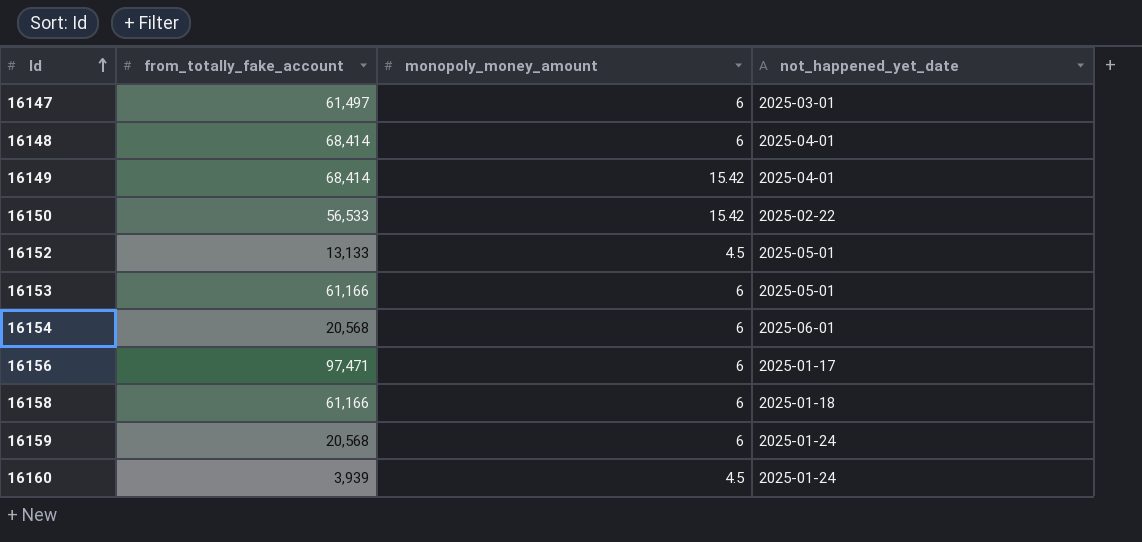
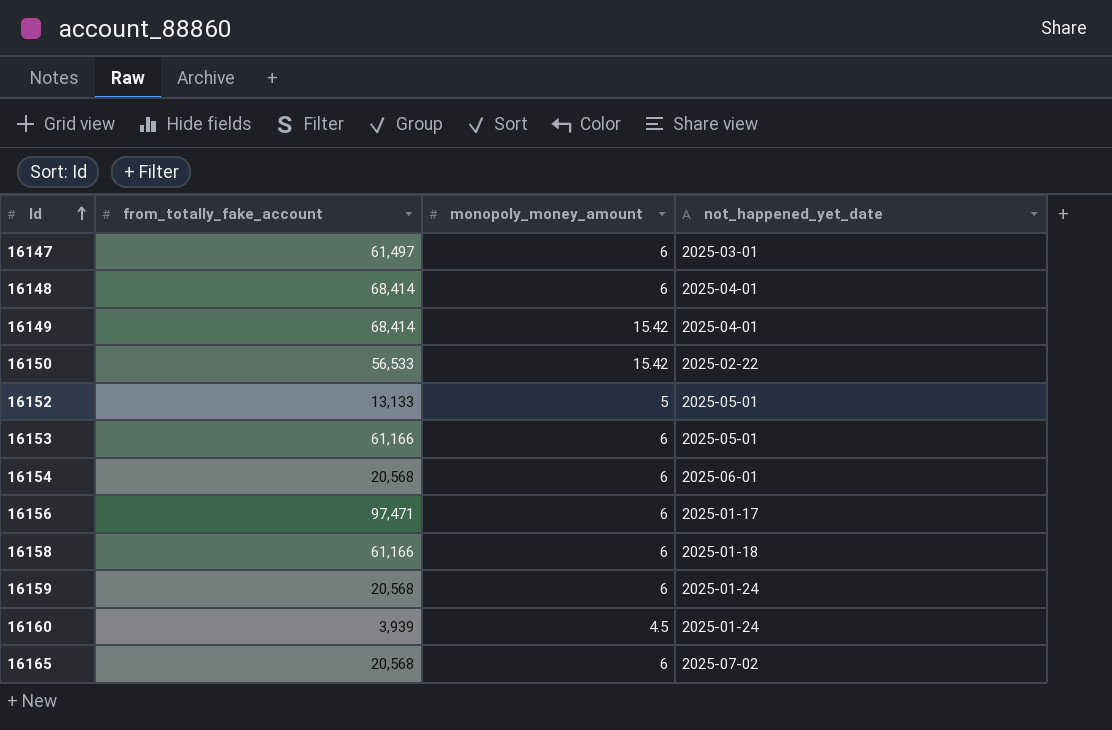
16152 | monopoly_money_amount: 4.5 -> 5
row 16165: none -> 20,568 | 6 | 2025-07-02

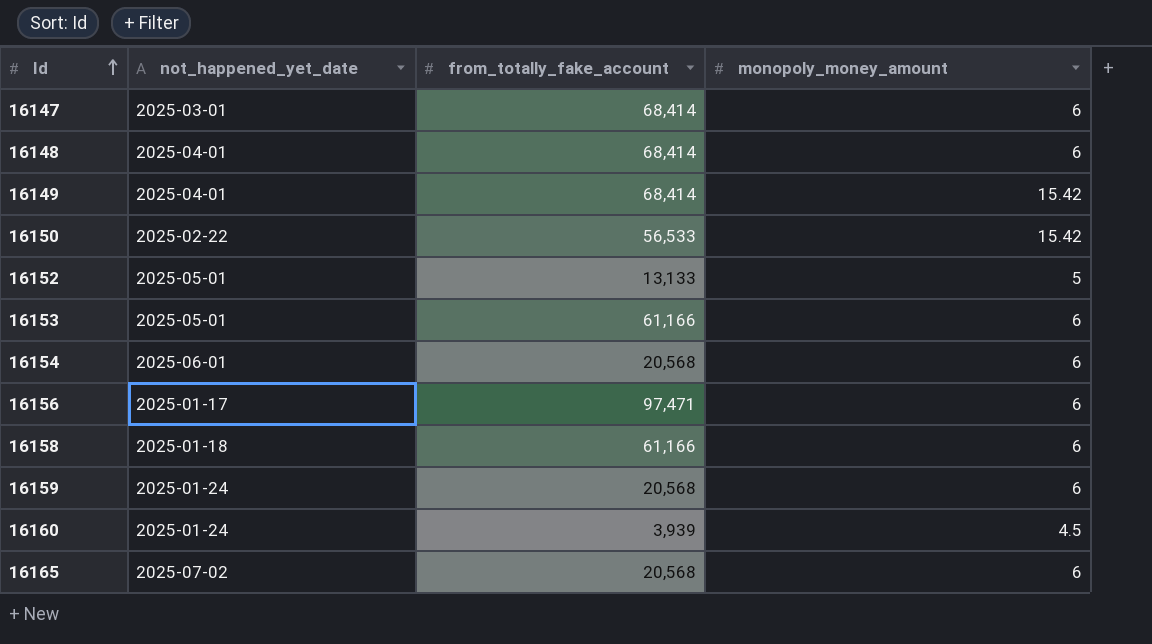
column not_happened_yet_date | position: 4 -> 2
16147 | from_totally_fake_account: 61,497 -> 68,414

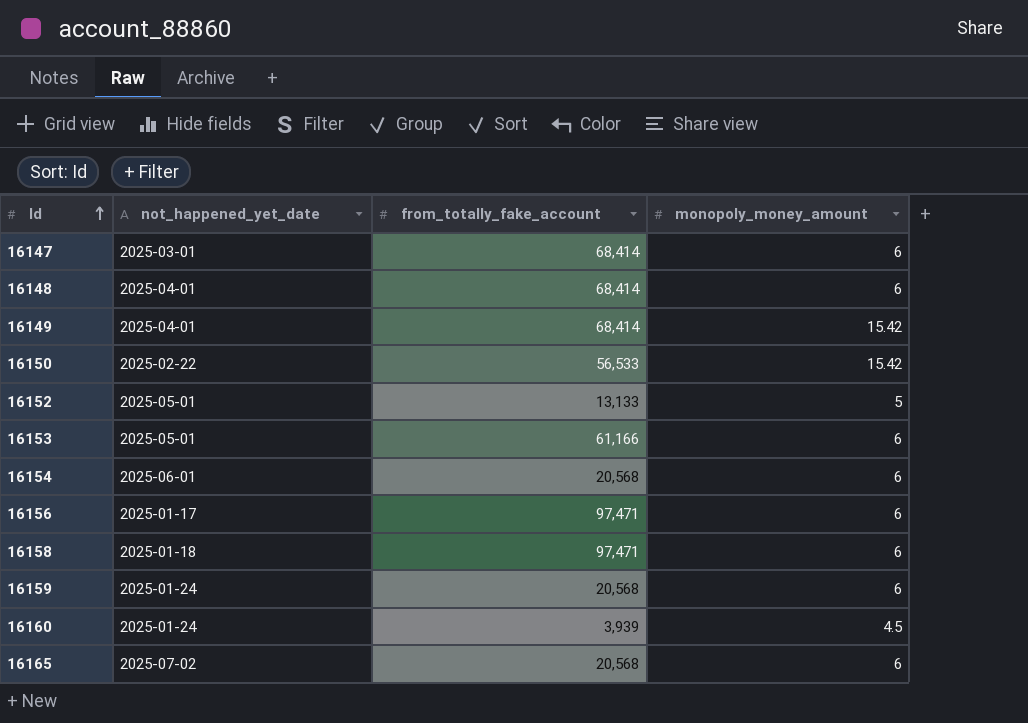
16158 | from_totally_fake_account: 61,166 -> 97,471

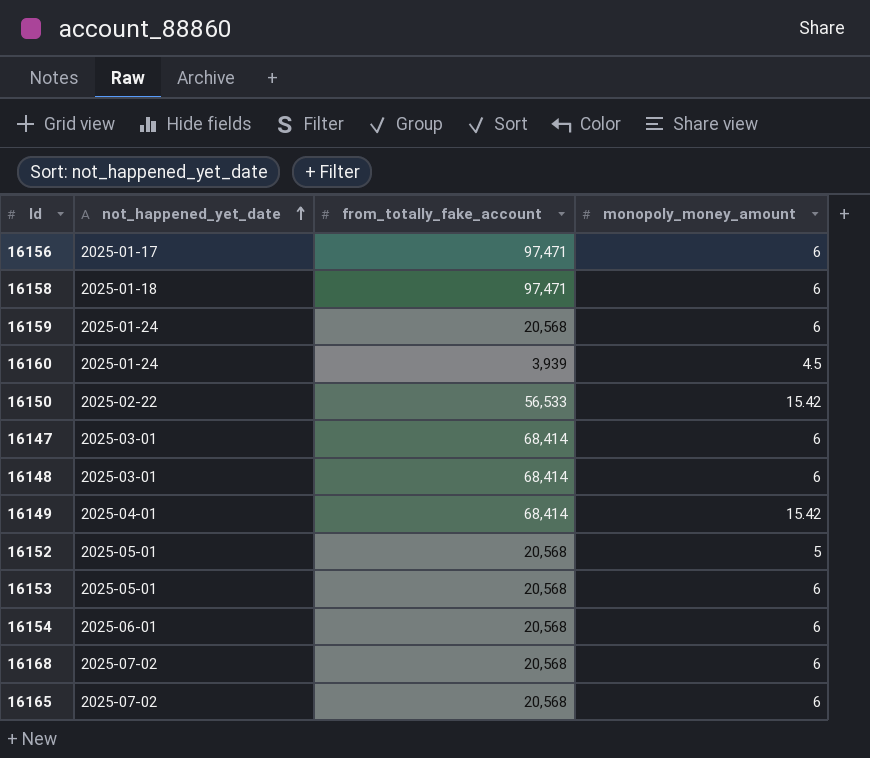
row order: Id ascending -> not_happened_yet_date ascending
16148 | not_happened_yet_date: 2025-04-01 -> 2025-03-01
16152 | from_totally_fake_account: 13,133 -> 20,568
16153 | from_totally_fake_account: 61,166 -> 20,568
row 16168: none -> 2025-07-02 | 20,568 | 6

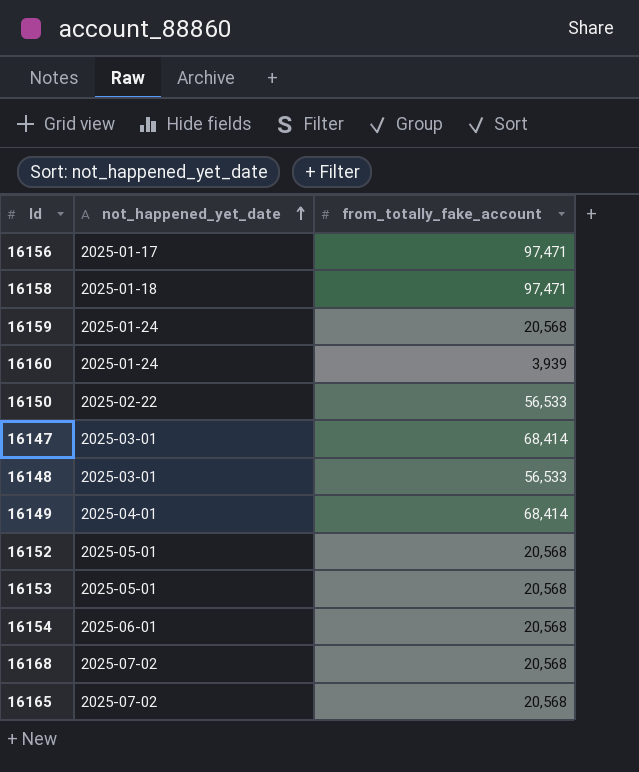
column monopoly_money_amount | position: 4 -> none
16148 | from_totally_fake_account: 68,414 -> 56,533

